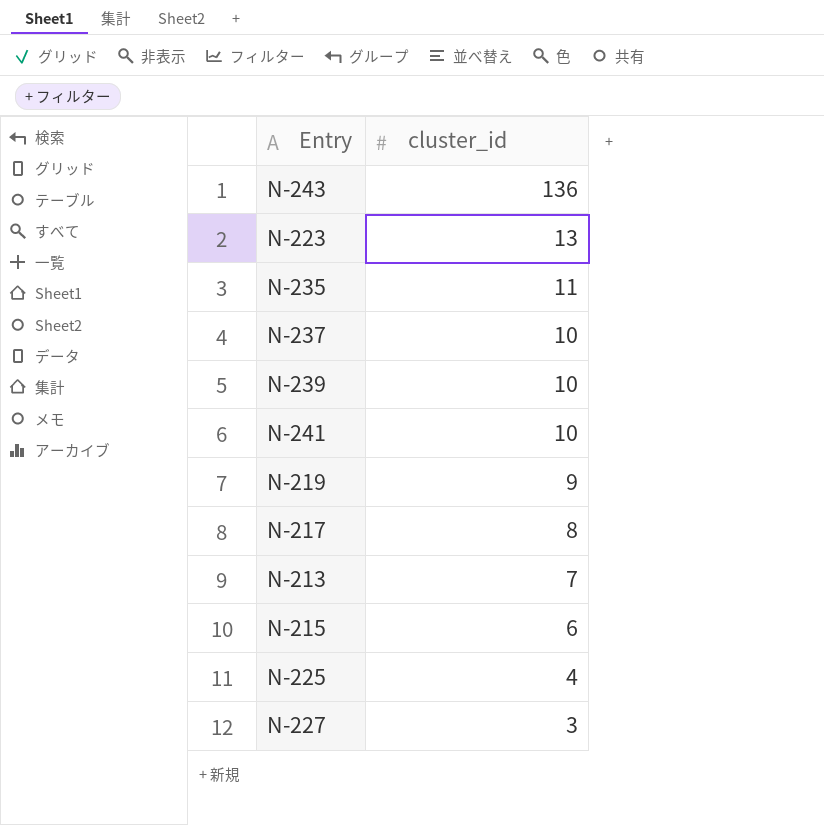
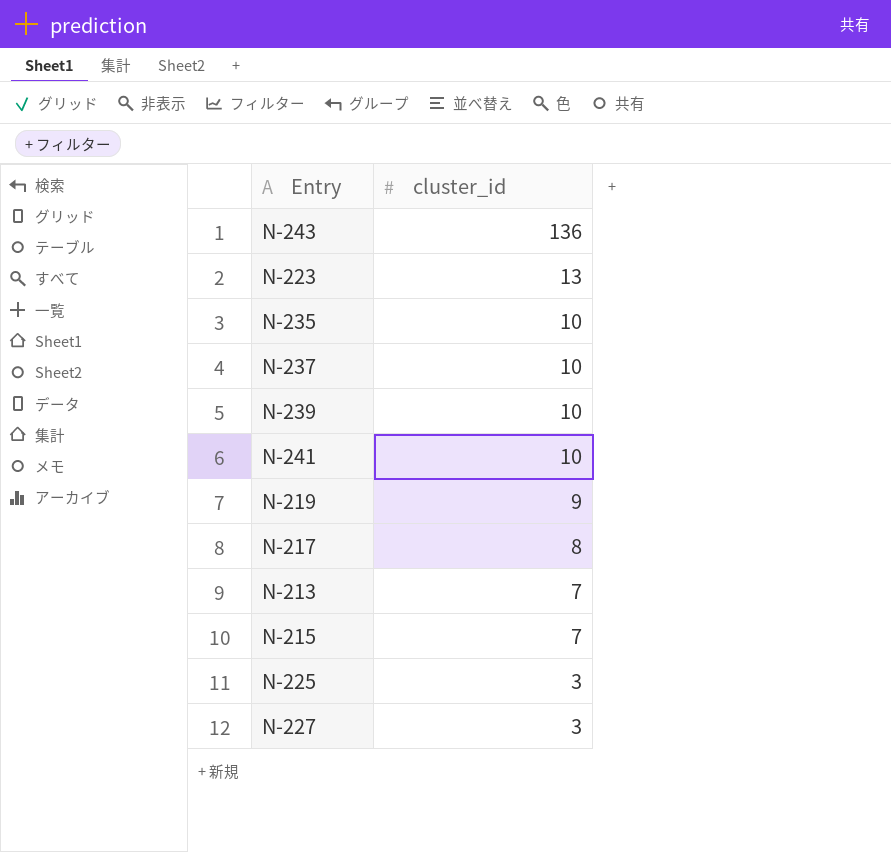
N-235 | cluster_id: 11 -> 10
N-215 | cluster_id: 6 -> 7
N-225 | cluster_id: 4 -> 3

